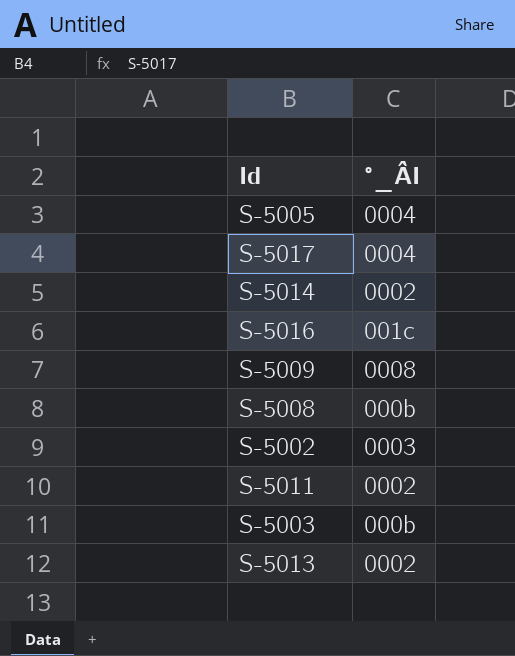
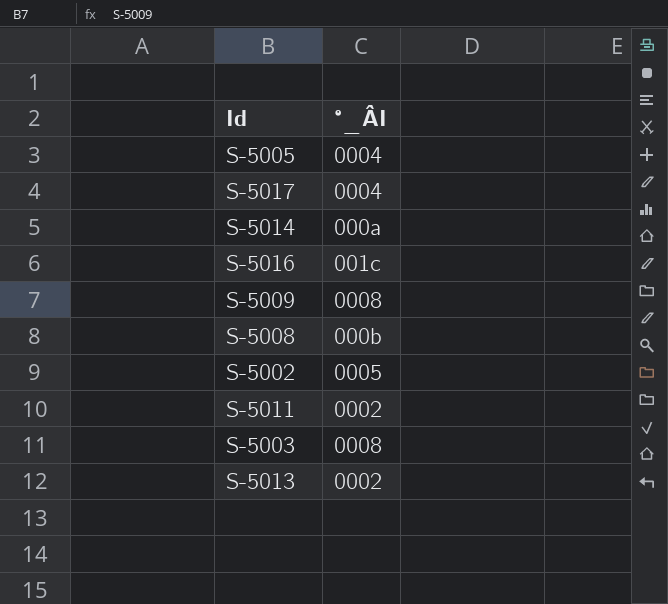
S-5014 | °_ÂI: 0002 -> 000a
S-5002 | °_ÂI: 0003 -> 0005
S-5003 | °_ÂI: 000b -> 0008

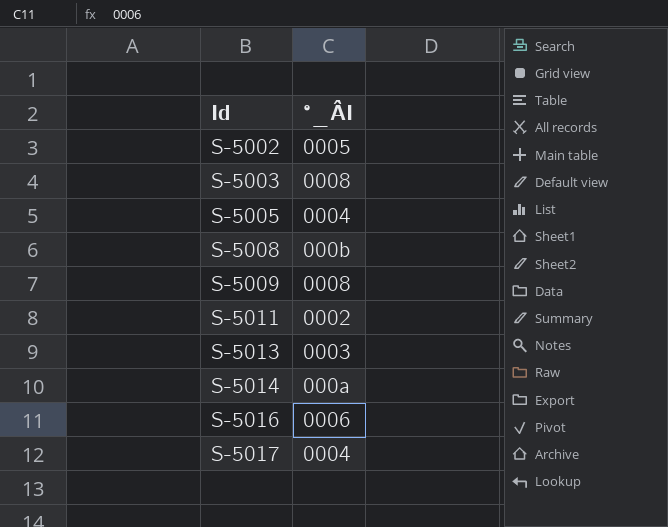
row order: none -> Id ascending
S-5013 | °_ÂI: 0002 -> 0003
S-5016 | °_ÂI: 001c -> 0006

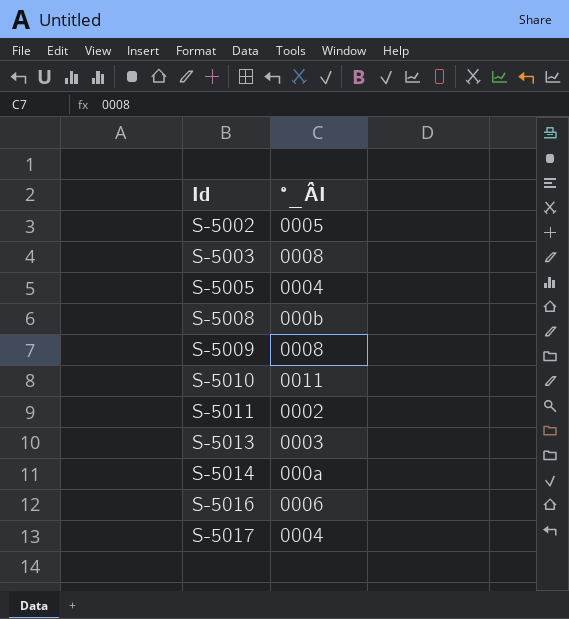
row S-5010: none -> 0011

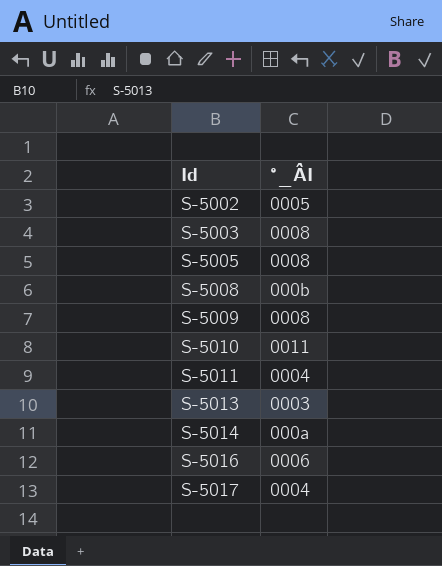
S-5005 | °_ÂI: 0004 -> 0008
S-5011 | °_ÂI: 0002 -> 0004

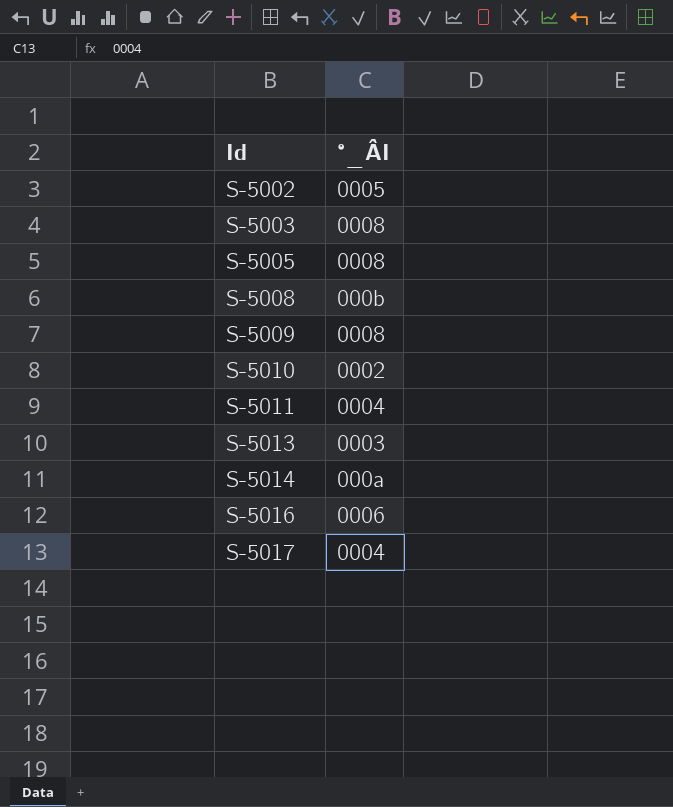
S-5010 | °_ÂI: 0011 -> 0002

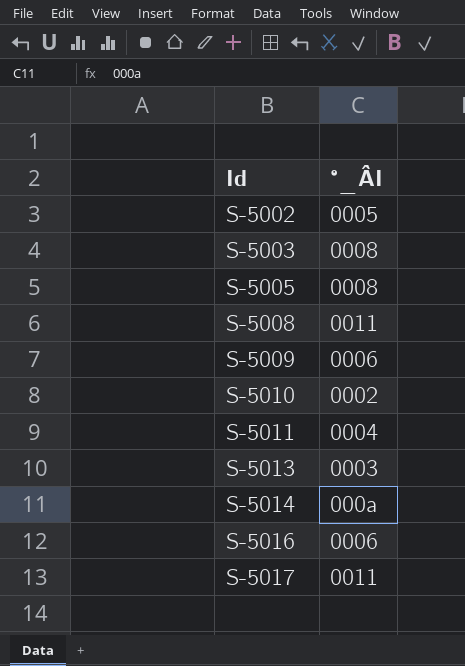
S-5008 | °_ÂI: 000b -> 0011
S-5009 | °_ÂI: 0008 -> 0006
S-5017 | °_ÂI: 0004 -> 0011

